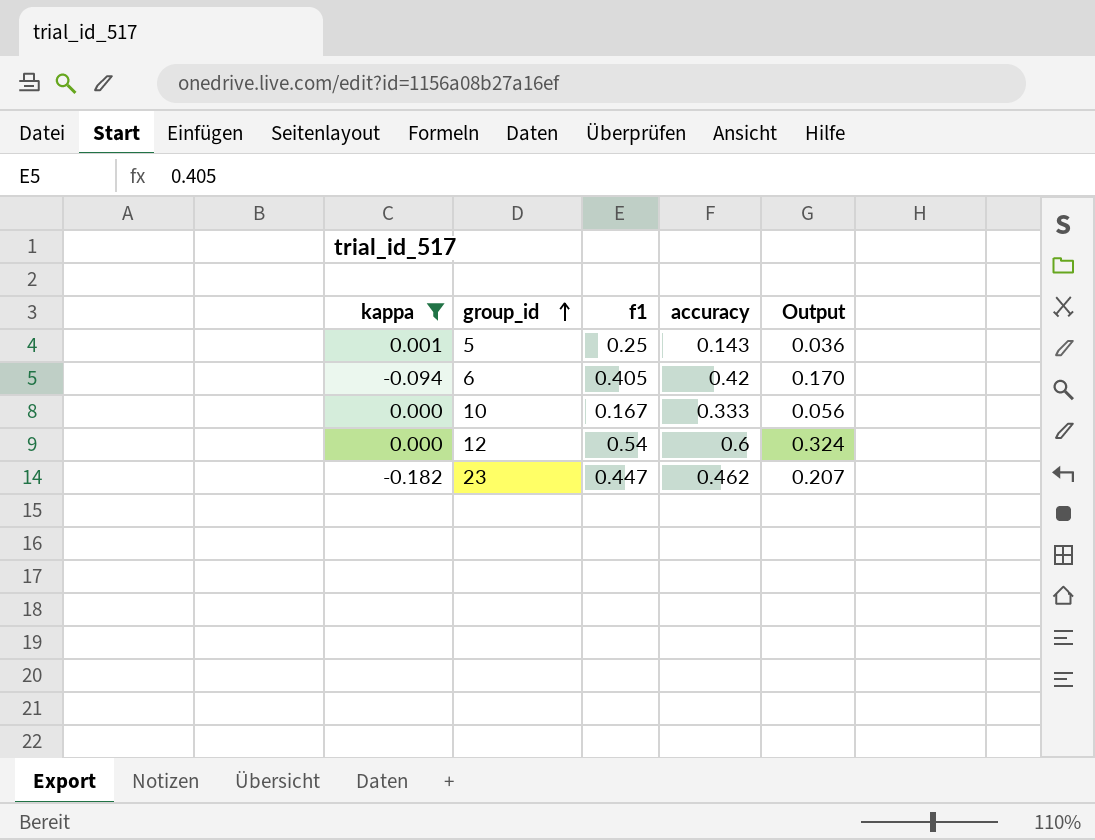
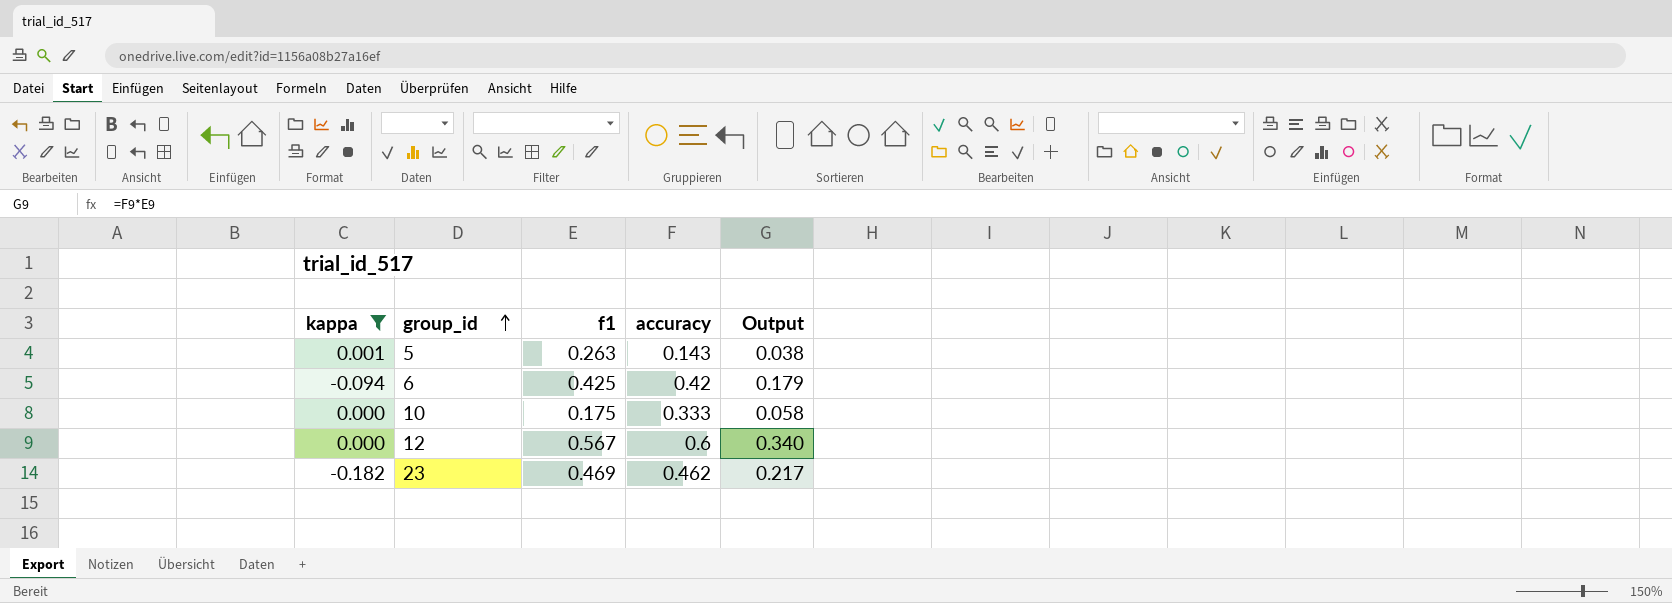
5 | f1: 0.25 -> 0.263
5 | Output: 0.036 -> 0.038
6 | f1: 0.405 -> 0.425
6 | Output: 0.170 -> 0.179
10 | f1: 0.167 -> 0.175
10 | Output: 0.056 -> 0.058
12 | f1: 0.54 -> 0.567
12 | Output: 0.324 -> 0.340
23 | f1: 0.447 -> 0.469
23 | Output: 0.207 -> 0.217

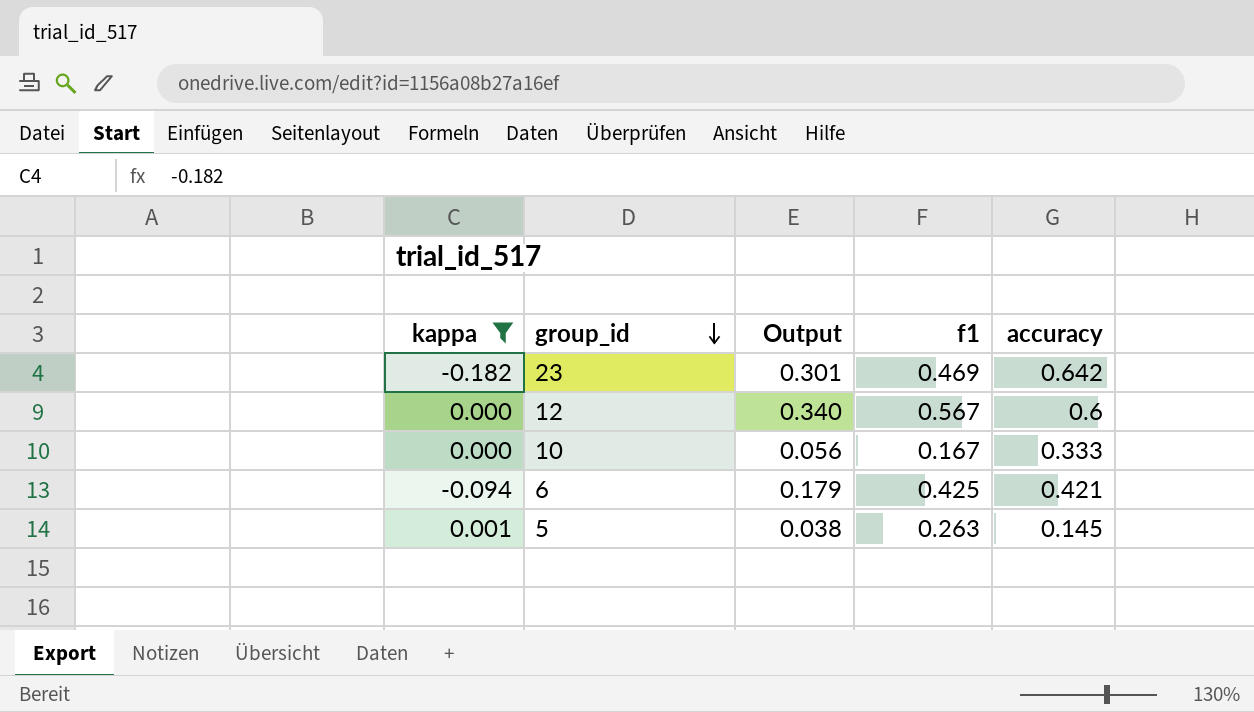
row order: group_id ascending -> group_id descending
column Output | position: 5 -> 3
23 | Output: 0.217 -> 0.301
23 | accuracy: 0.462 -> 0.642
10 | Output: 0.058 -> 0.056
10 | f1: 0.175 -> 0.167
6 | accuracy: 0.42 -> 0.421
5 | accuracy: 0.143 -> 0.145

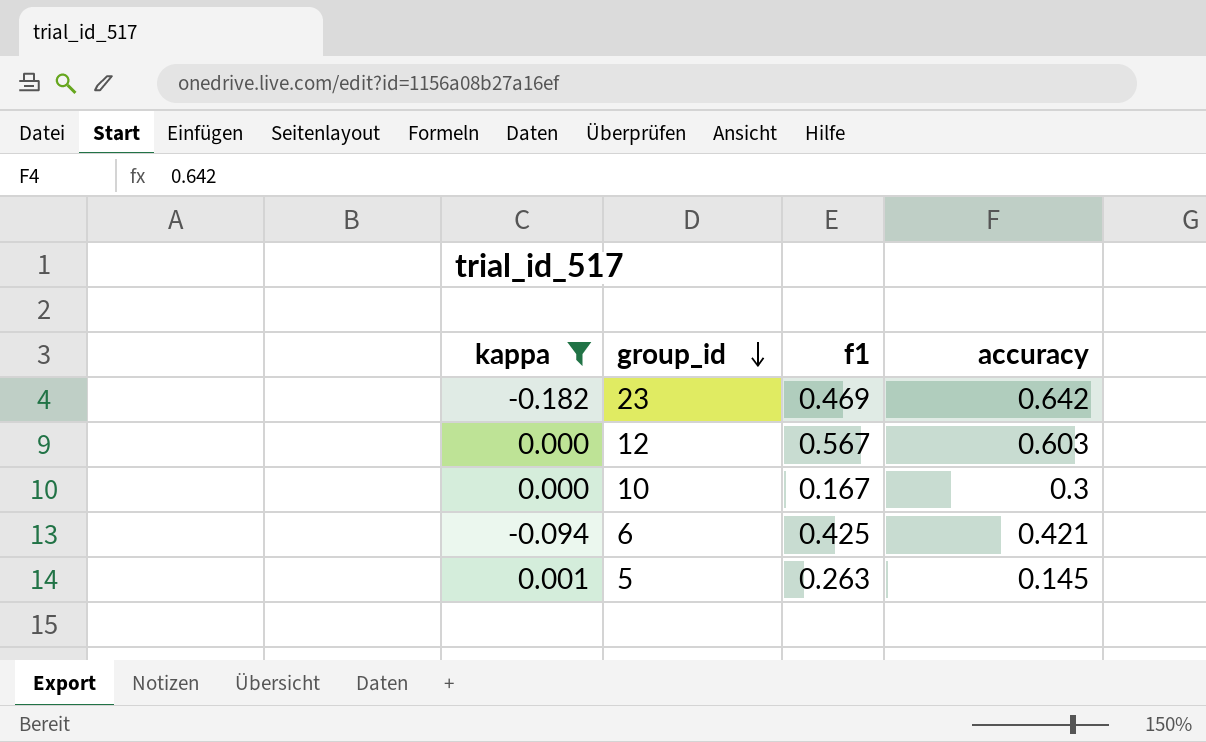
column Output | formula: [f1] * [accuracy] -> none
12 | accuracy: 0.6 -> 0.603
10 | accuracy: 0.333 -> 0.3

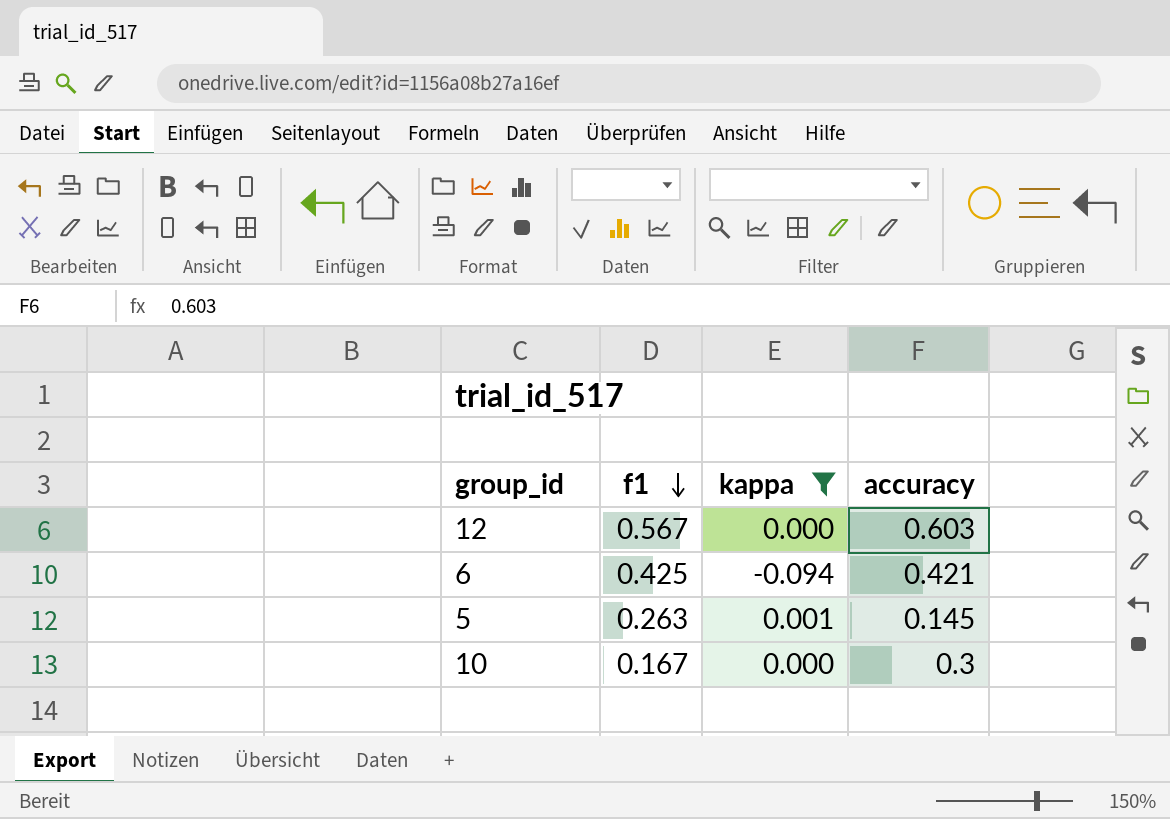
row order: group_id descending -> f1 descending
column kappa | position: 1 -> 3
row 23: -0.182 | 0.469 | 0.642 -> none

